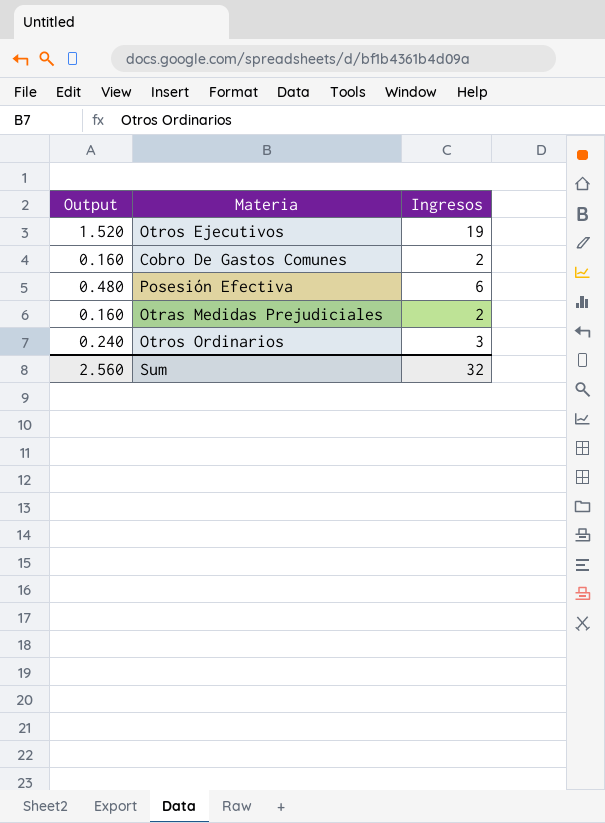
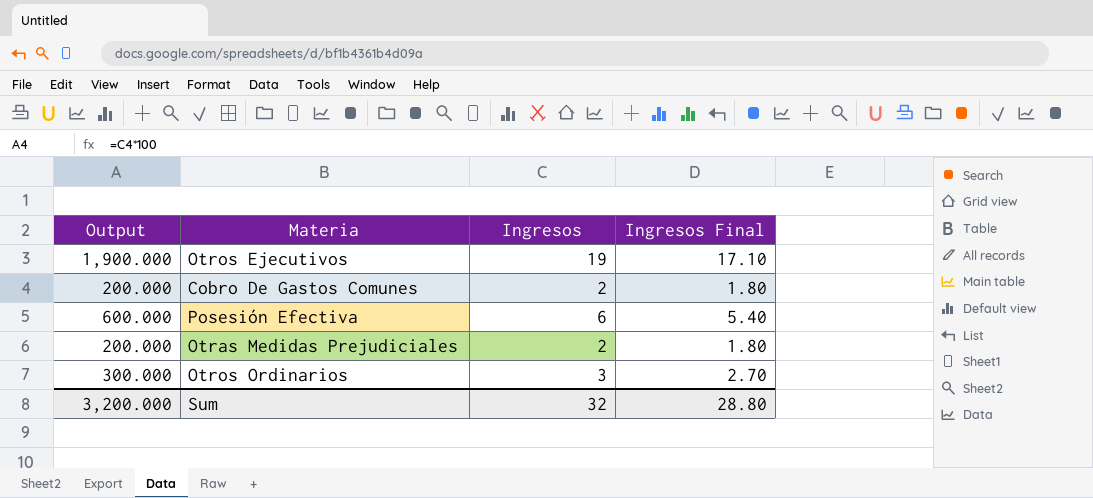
column Output | formula: [Ingresos] * 0.08 -> [Ingresos] * 100
column Ingresos Final | formula: none -> [Ingresos] * 0.9
Sum | Output: 2.560 -> 3,200.000

